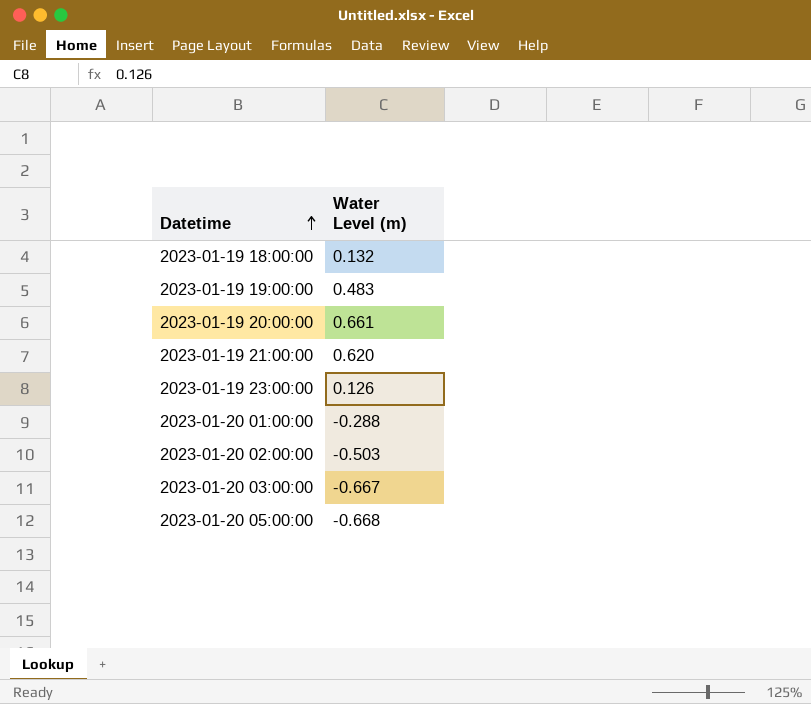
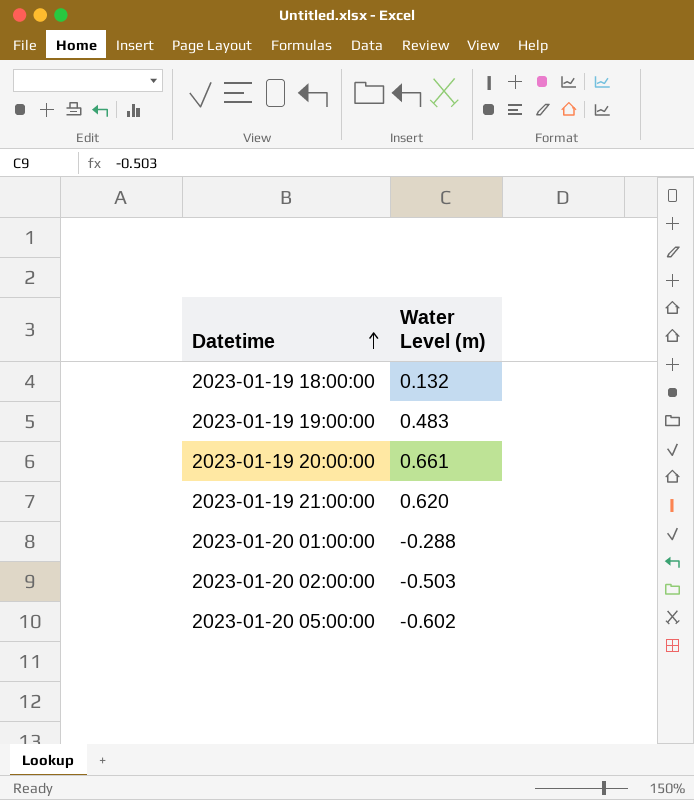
row 2023-01-19 23:00:00: 0.126 -> none
row 2023-01-20 03:00:00: -0.667 -> none
2023-01-20 05:00:00 | Water Level (m): -0.668 -> -0.602

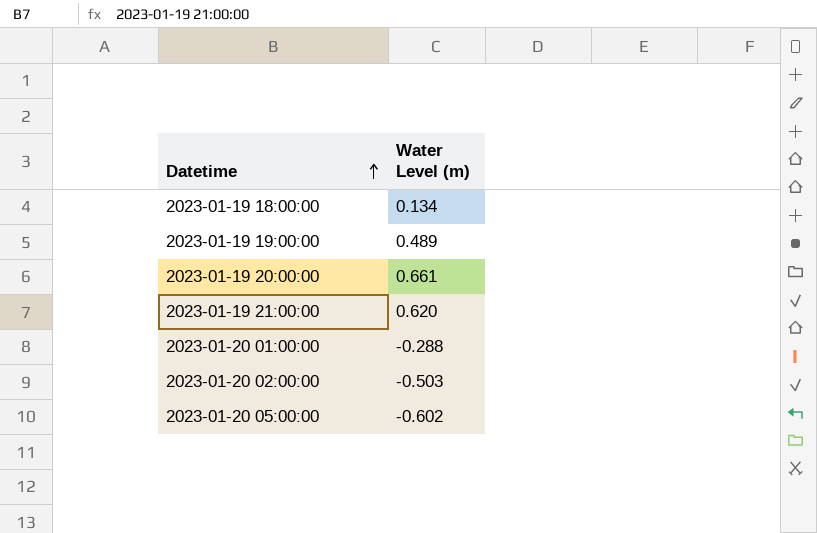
2023-01-19 18:00:00 | Water Level (m): 0.132 -> 0.134
2023-01-19 19:00:00 | Water Level (m): 0.483 -> 0.489

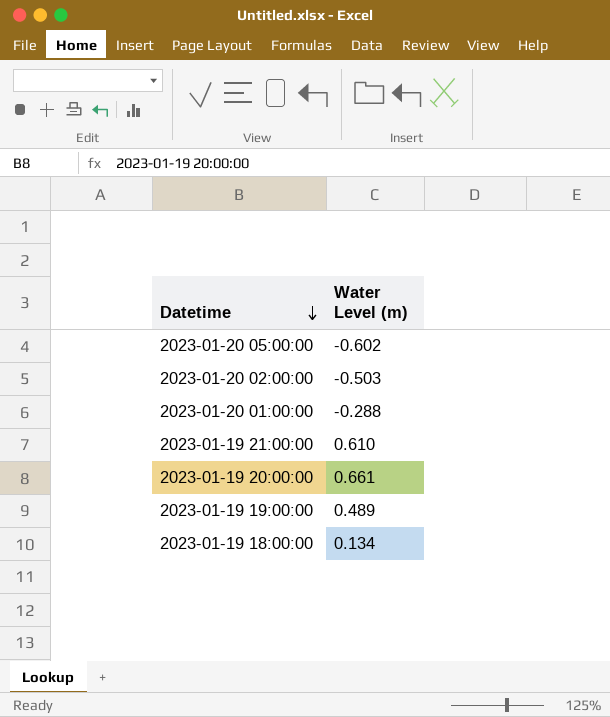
row order: Datetime ascending -> Datetime descending
2023-01-19 21:00:00 | Water Level (m): 0.620 -> 0.610

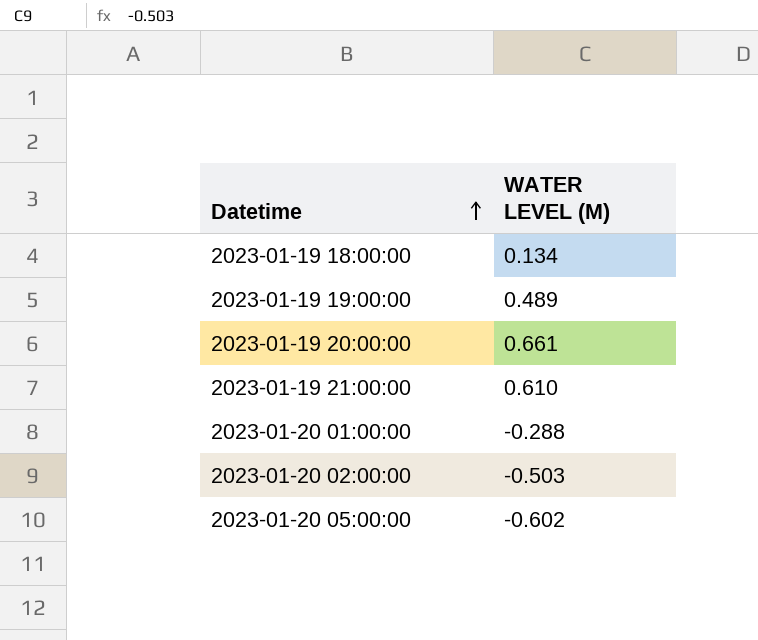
row order: Datetime descending -> Datetime ascending
column name: Water Level (m) -> WATER LEVEL (M)

